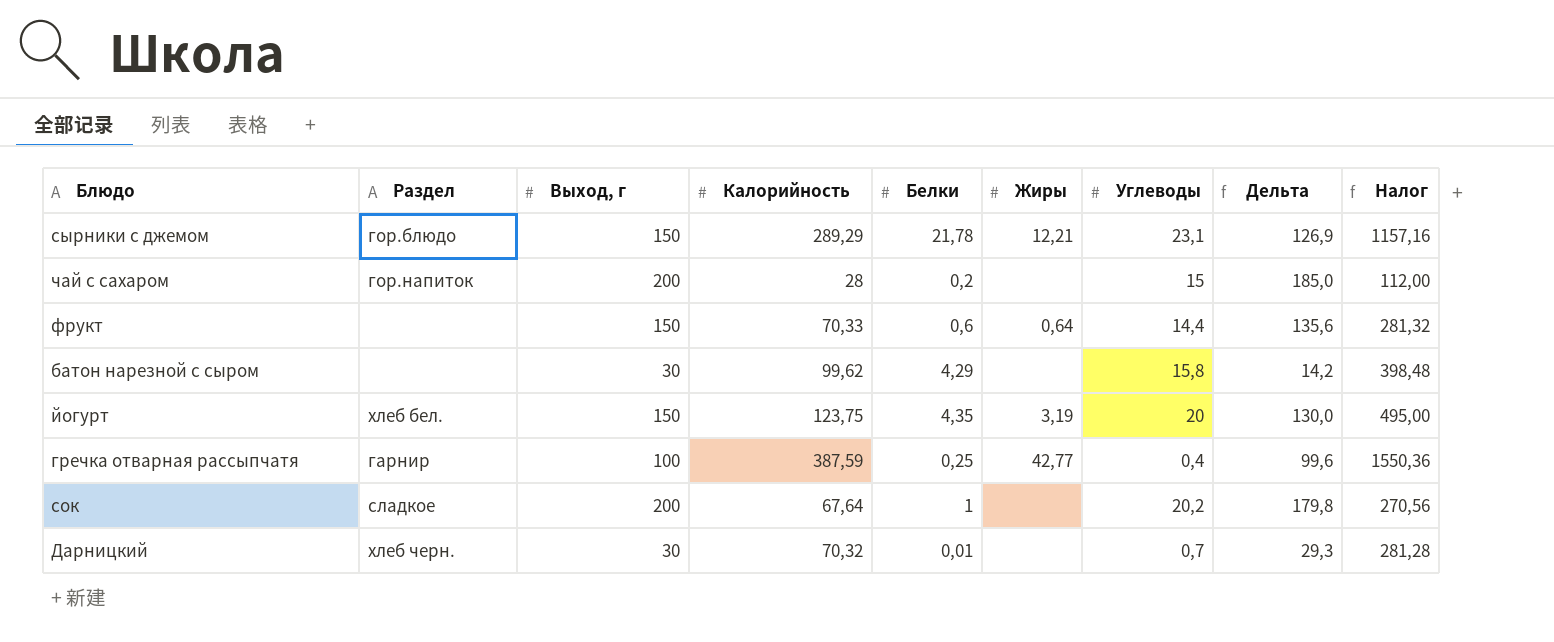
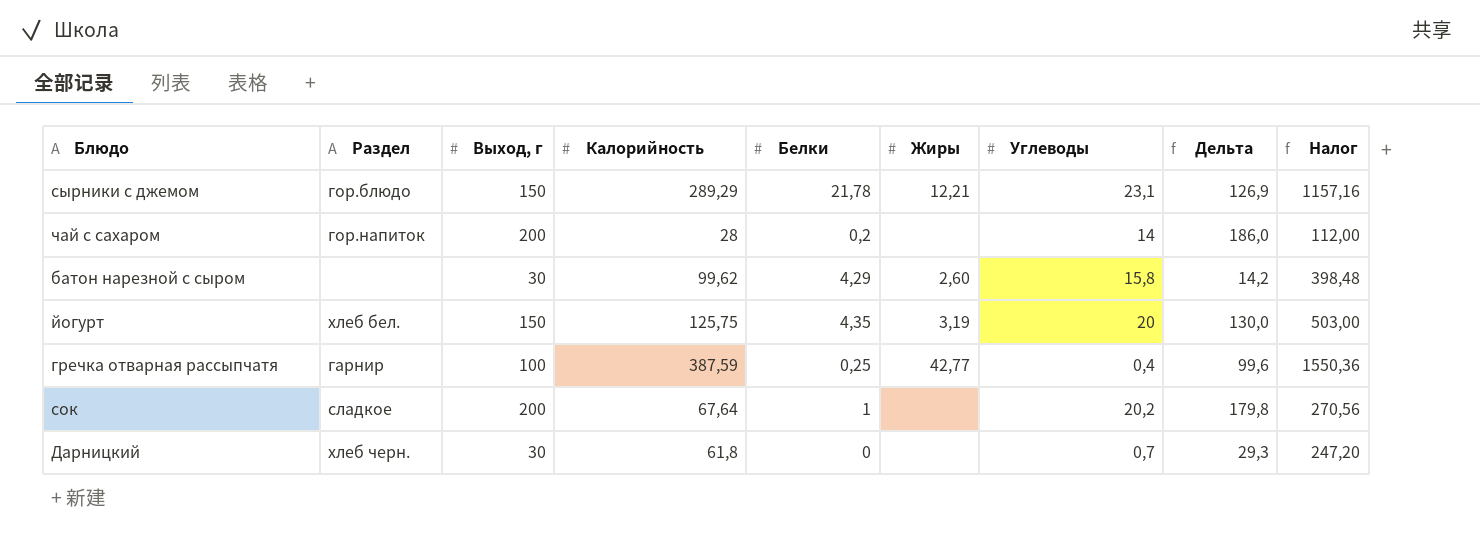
row фрукт: none | 150 | 70,33 | 0,6 | 0,64 | 14,4 | 135,6 | 281,32 -> none
чай с сахаром | Углеводы: 15 -> 14
чай с сахаром | Дельта: 185,0 -> 186,0
батон нарезной с сыром | Жиры: none -> 2,60
йогурт | Калорийность: 123,75 -> 125,75
йогурт | Налог: 495,00 -> 503,00
Дарницкий | Калорийность: 70,32 -> 61,8
Дарницкий | Белки: 0,01 -> 0
Дарницкий | Налог: 281,28 -> 247,20

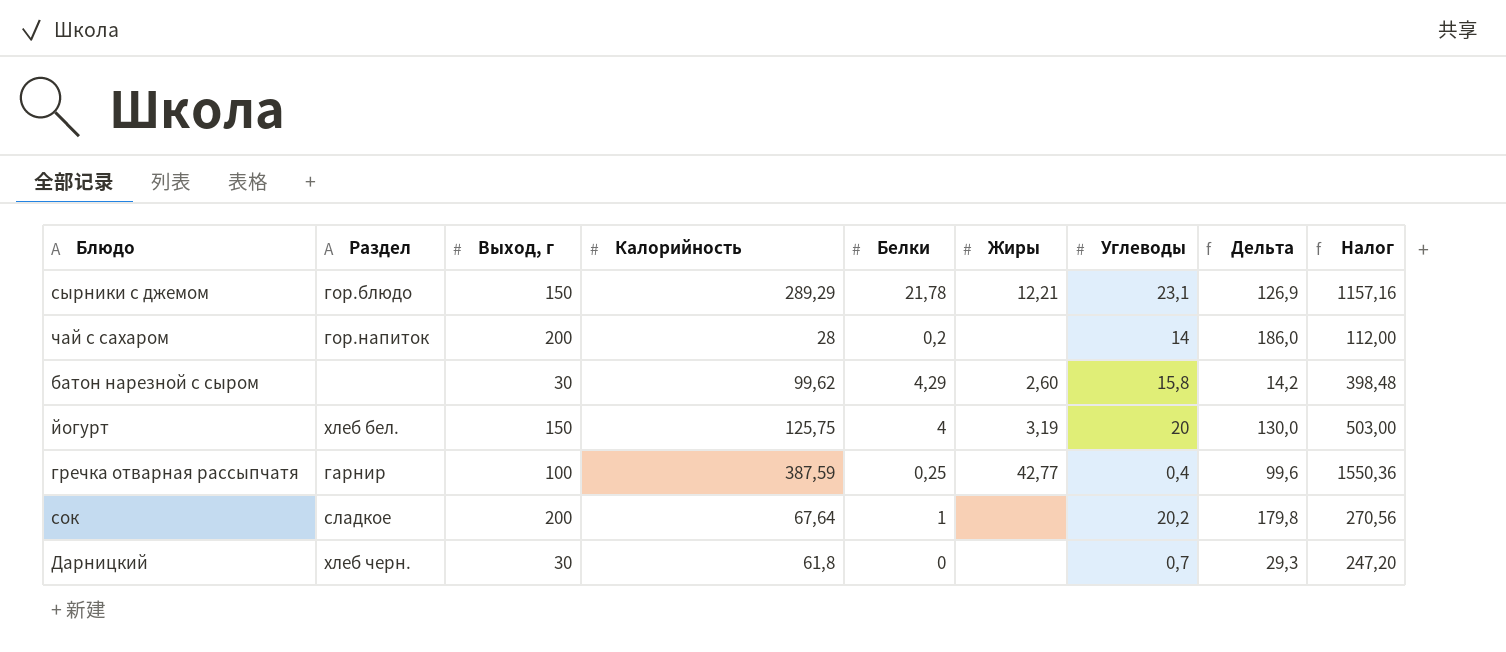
йогурт | Белки: 4,35 -> 4

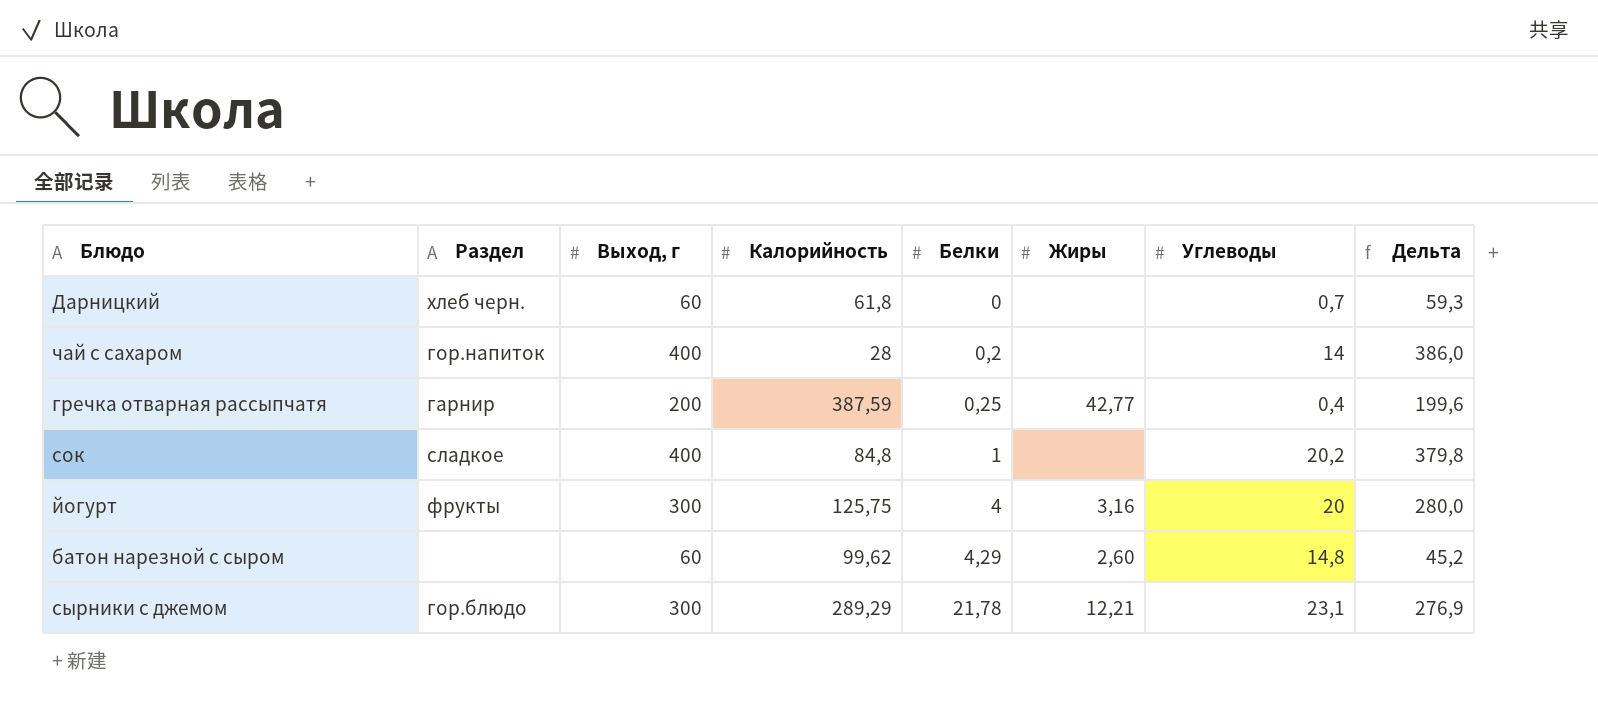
row order: none -> Белки ascending
column Налог | formula: [Калорийность] * 4 -> none
Дарницкий | Выход, г: 30 -> 60
Дарницкий | Дельта: 29,3 -> 59,3
чай с сахаром | Выход, г: 200 -> 400
чай с сахаром | Дельта: 186,0 -> 386,0
гречка отварная рассыпчатя | Выход, г: 100 -> 200
гречка отварная рассыпчатя | Дельта: 99,6 -> 199,6
сок | Выход, г: 200 -> 400
сок | Калорийность: 67,64 -> 84,8
сок | Дельта: 179,8 -> 379,8
йогурт | Раздел: хлеб бел. -> фрукты
йогурт | Выход, г: 150 -> 300
йогурт | Жиры: 3,19 -> 3,16
йогурт | Дельта: 130,0 -> 280,0
батон нарезной с сыром | Выход, г: 30 -> 60
батон нарезной с сыром | Углеводы: 15,8 -> 14,8
батон нарезной с сыром | Дельта: 14,2 -> 45,2
сырники с джемом | Выход, г: 150 -> 300
сырники с джемом | Дельта: 126,9 -> 276,9

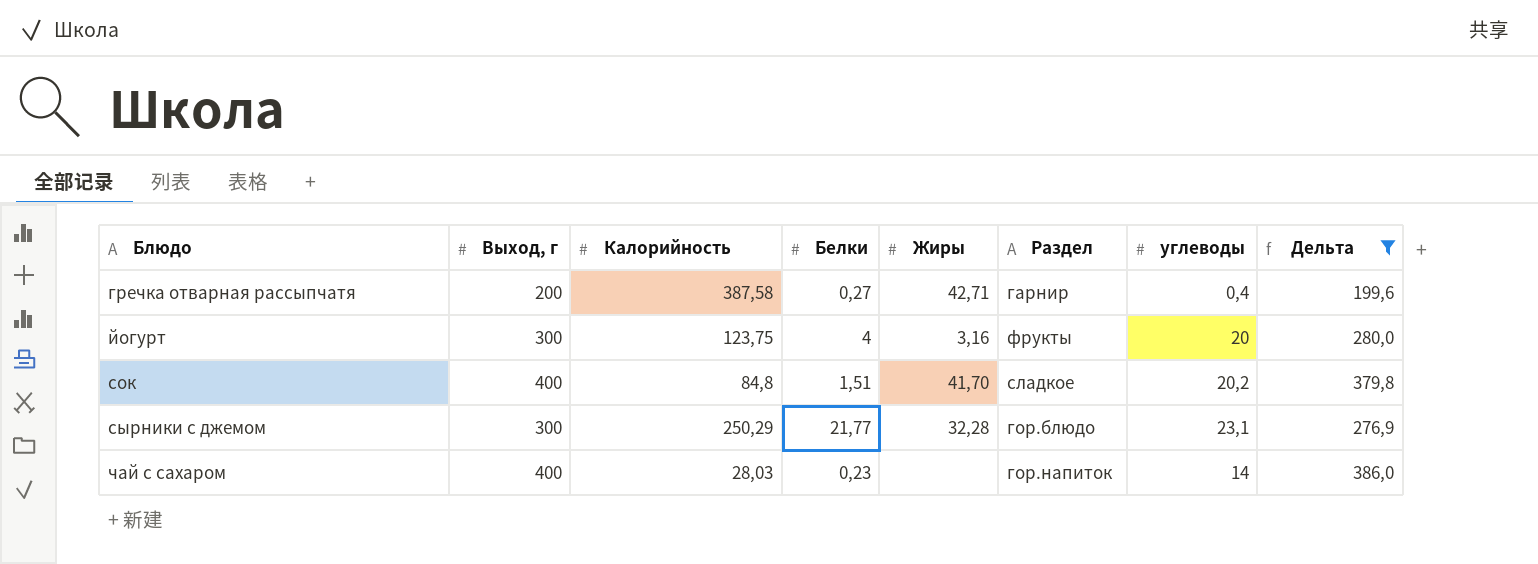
filter: none -> Дельта >= 199,6
row order: Белки ascending -> Блюдо ascending
column Раздел | position: 2 -> 6
column name: Углеводы -> углеводы
гречка отварная рассыпчатя | Калорийность: 387,59 -> 387,58
гречка отварная рассыпчатя | Белки: 0,25 -> 0,27
гречка отварная рассыпчатя | Жиры: 42,77 -> 42,71
йогурт | Калорийность: 125,75 -> 123,75
сок | Белки: 1 -> 1,51
сок | Жиры: none -> 41,70
сырники с джемом | Калорийность: 289,29 -> 250,29
сырники с джемом | Белки: 21,78 -> 21,77
сырники с джемом | Жиры: 12,21 -> 32,28
чай с сахаром | Калорийность: 28 -> 28,03
чай с сахаром | Белки: 0,2 -> 0,23

